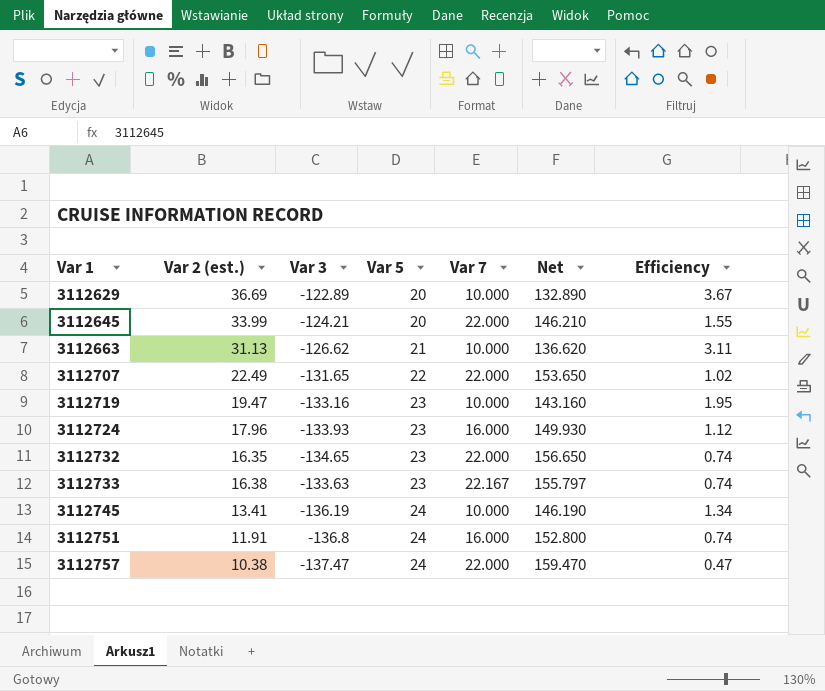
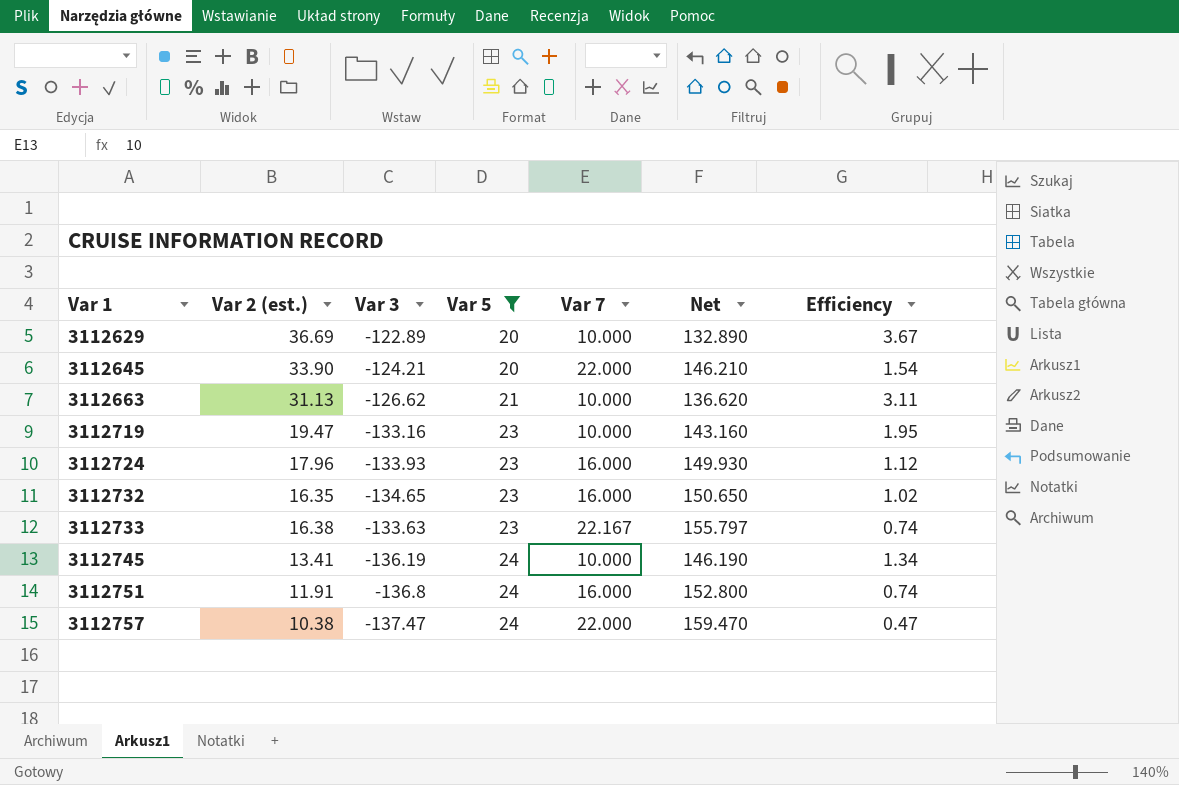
filter: none -> Var 5 != 22
3112645 | Var 2 (est.): 33.99 -> 33.90
3112645 | Efficiency: 1.55 -> 1.54
3112732 | Var 7: 22.000 -> 16.000
3112732 | Net: 156.650 -> 150.650
3112732 | Efficiency: 0.74 -> 1.02

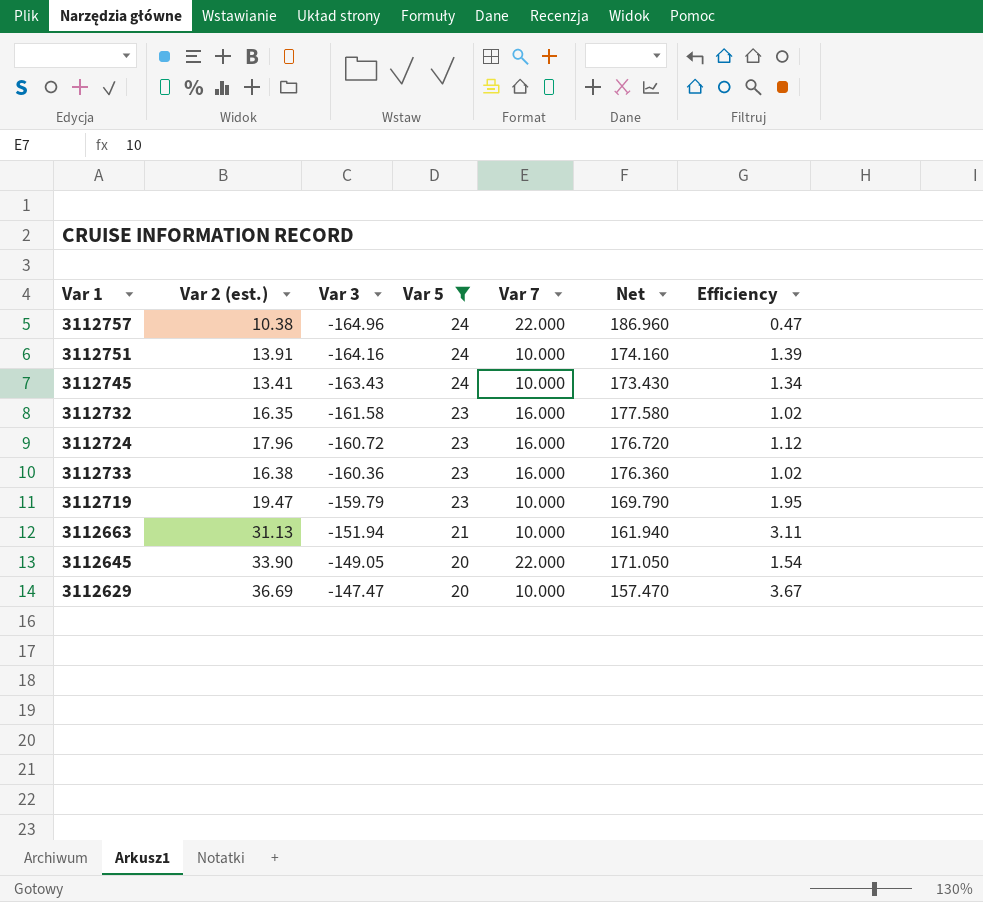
row order: Var 1 ascending -> Var 3 ascending
3112757 | Var 3: -137.47 -> -164.96
3112757 | Net: 159.470 -> 186.960
3112751 | Var 2 (est.): 11.91 -> 13.91
3112751 | Var 3: -136.8 -> -164.16
3112751 | Var 7: 16.000 -> 10.000
3112751 | Net: 152.800 -> 174.160
3112751 | Efficiency: 0.74 -> 1.39
3112745 | Var 3: -136.19 -> -163.43
3112745 | Net: 146.190 -> 173.430
3112732 | Var 3: -134.65 -> -161.58
3112732 | Net: 150.650 -> 177.580
3112724 | Var 3: -133.93 -> -160.72
3112724 | Net: 149.930 -> 176.720
3112733 | Var 3: -133.63 -> -160.36
3112733 | Var 7: 22.167 -> 16.000
3112733 | Net: 155.797 -> 176.360
3112733 | Efficiency: 0.74 -> 1.02
3112719 | Var 3: -133.16 -> -159.79
3112719 | Net: 143.160 -> 169.790
3112663 | Var 3: -126.62 -> -151.94
3112663 | Net: 136.620 -> 161.940
3112645 | Var 3: -124.21 -> -149.05
3112645 | Net: 146.210 -> 171.050
3112629 | Var 3: -122.89 -> -147.47
3112629 | Net: 132.890 -> 157.470

